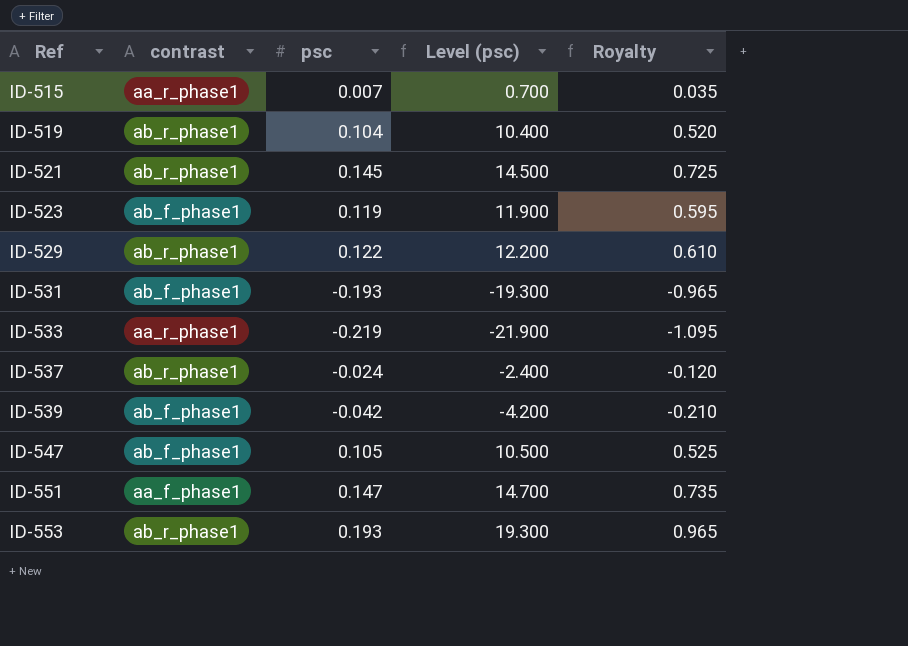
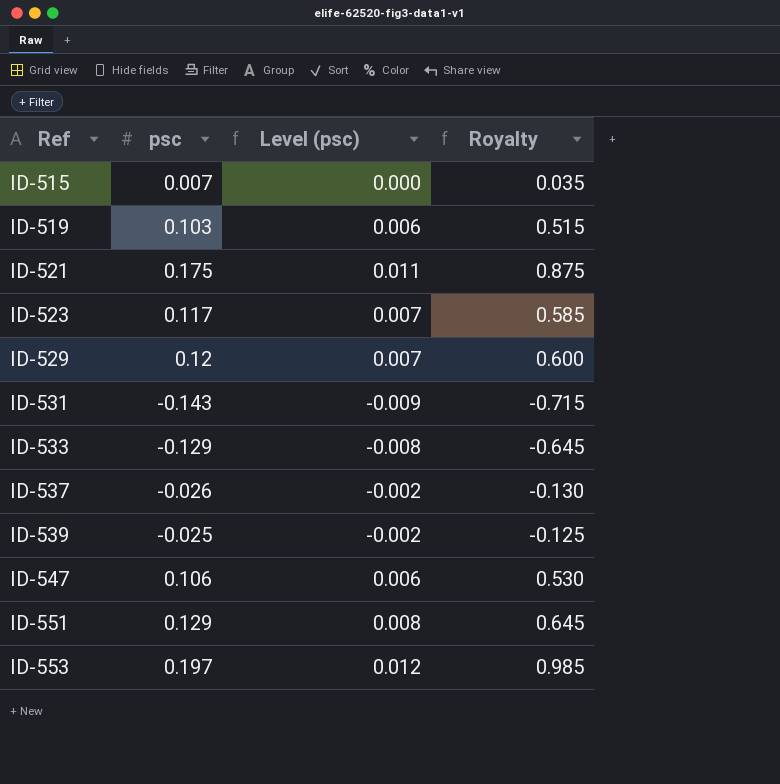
column contrast | position: 2 -> none
column Level (psc) | formula: [psc] * 100 -> [psc] * 0.06
ID-519 | psc: 0.104 -> 0.103
ID-519 | Royalty: 0.520 -> 0.515
ID-521 | psc: 0.145 -> 0.175
ID-521 | Royalty: 0.725 -> 0.875
ID-523 | psc: 0.119 -> 0.117
ID-523 | Royalty: 0.595 -> 0.585
ID-529 | psc: 0.122 -> 0.12
ID-529 | Royalty: 0.610 -> 0.600
ID-531 | psc: -0.193 -> -0.143
ID-531 | Royalty: -0.965 -> -0.715
ID-533 | psc: -0.219 -> -0.129
ID-533 | Royalty: -1.095 -> -0.645
ID-537 | psc: -0.024 -> -0.026
ID-537 | Royalty: -0.120 -> -0.130
ID-539 | psc: -0.042 -> -0.025
ID-539 | Royalty: -0.210 -> -0.125
ID-547 | psc: 0.105 -> 0.106
ID-547 | Royalty: 0.525 -> 0.530
ID-551 | psc: 0.147 -> 0.129
ID-551 | Royalty: 0.735 -> 0.645
ID-553 | psc: 0.193 -> 0.197
ID-553 | Royalty: 0.965 -> 0.985

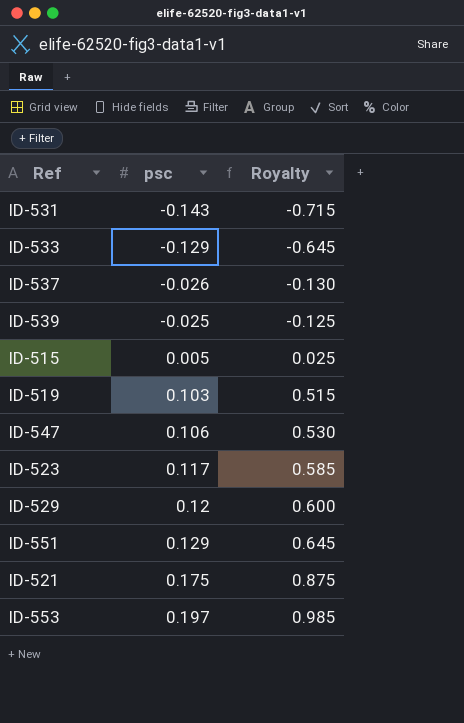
row order: Ref ascending -> psc ascending
column Level (psc) | formula: [psc] * 0.06 -> none
ID-515 | psc: 0.007 -> 0.005
ID-515 | Royalty: 0.035 -> 0.025

